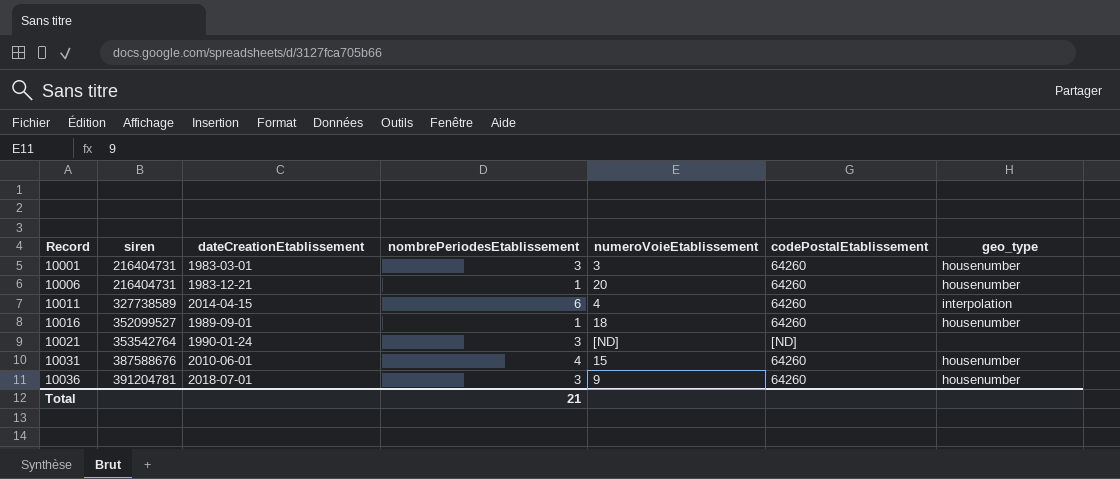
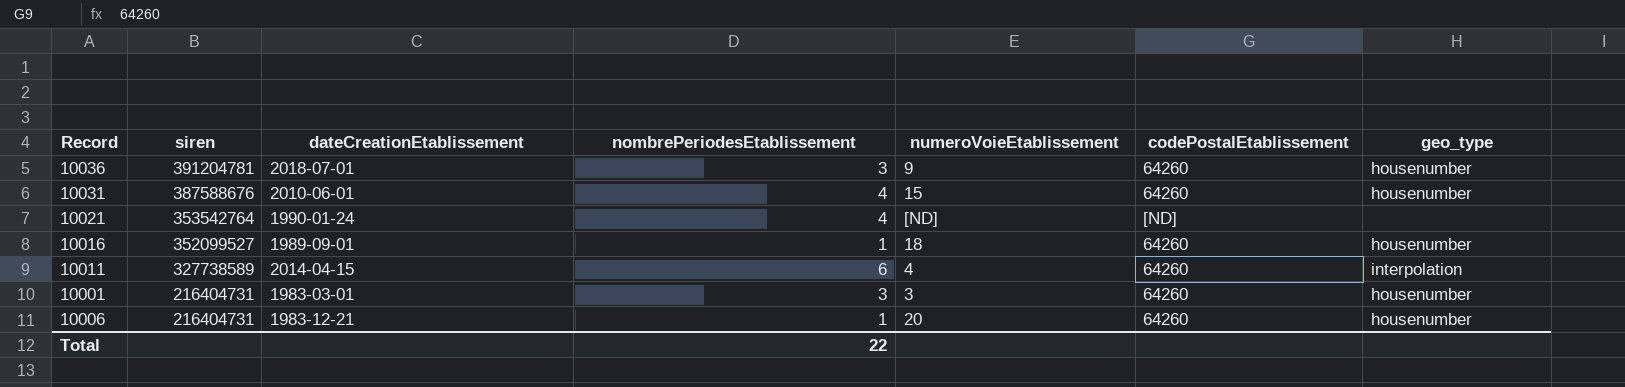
row order: Record ascending -> siren descending
10021 | nombrePeriodesEtablissement: 3 -> 4
Total | nombrePeriodesEtablissement: 21 -> 22

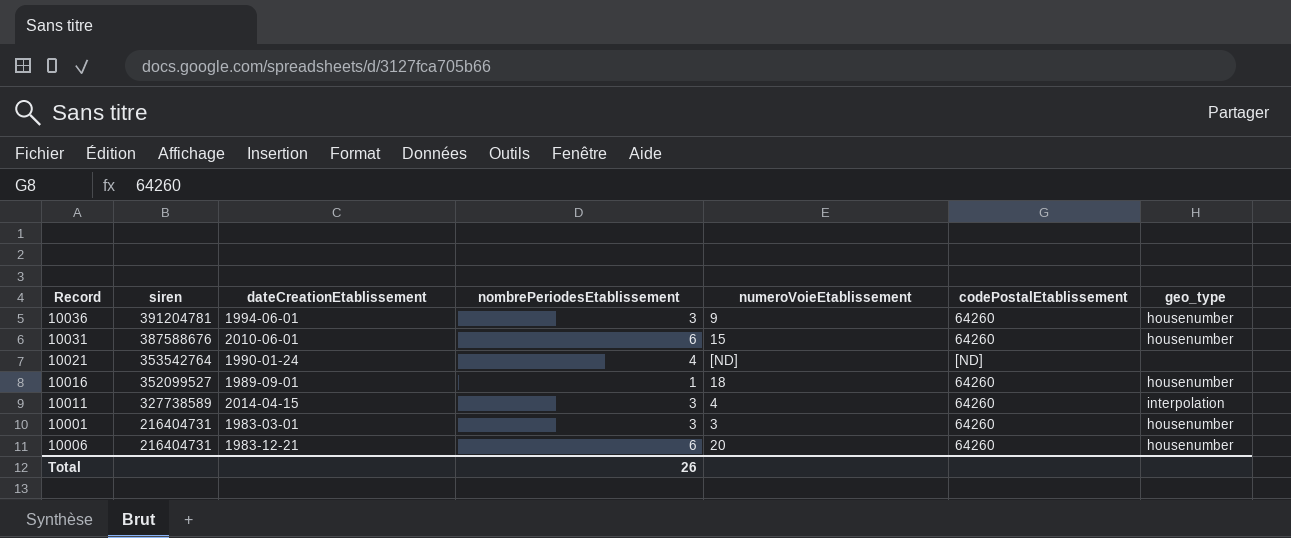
10036 | dateCreationEtablissement: 2018-07-01 -> 1994-06-01
10031 | nombrePeriodesEtablissement: 4 -> 6
10011 | nombrePeriodesEtablissement: 6 -> 3
10006 | nombrePeriodesEtablissement: 1 -> 6
Total | nombrePeriodesEtablissement: 22 -> 26

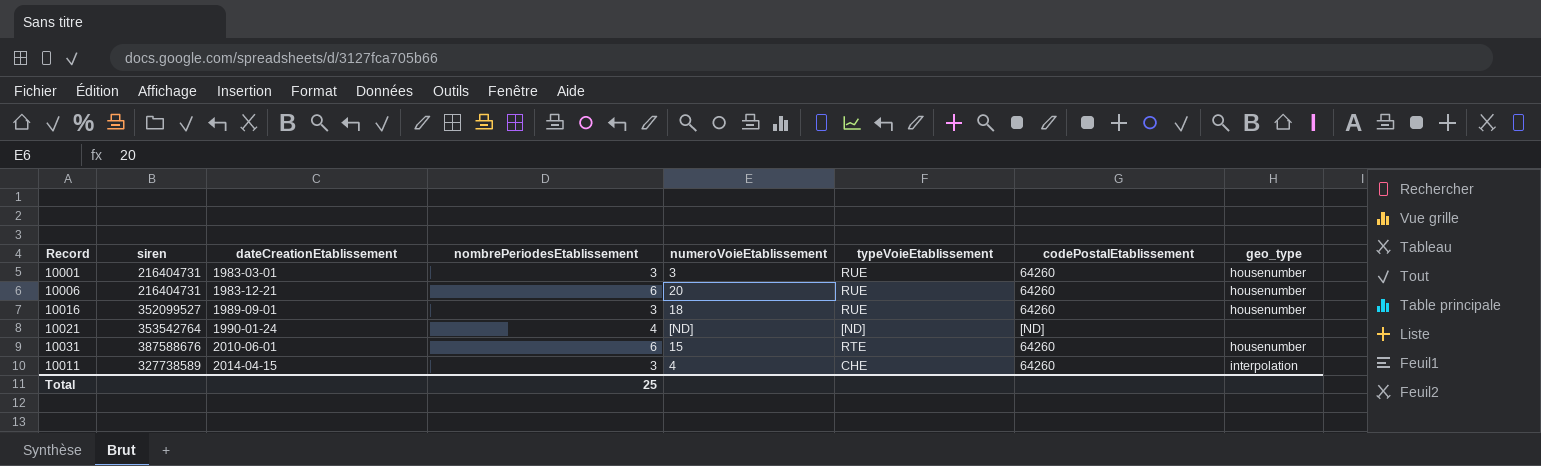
row order: siren descending -> dateCreationEtablissement ascending
column typeVoieEtablissement | position: none -> 6
row 10036: 391204781 | 1994-06-01 | 3 | 9 | 64260 | housenumber -> none
10016 | nombrePeriodesEtablissement: 1 -> 3
Total | nombrePeriodesEtablissement: 26 -> 25

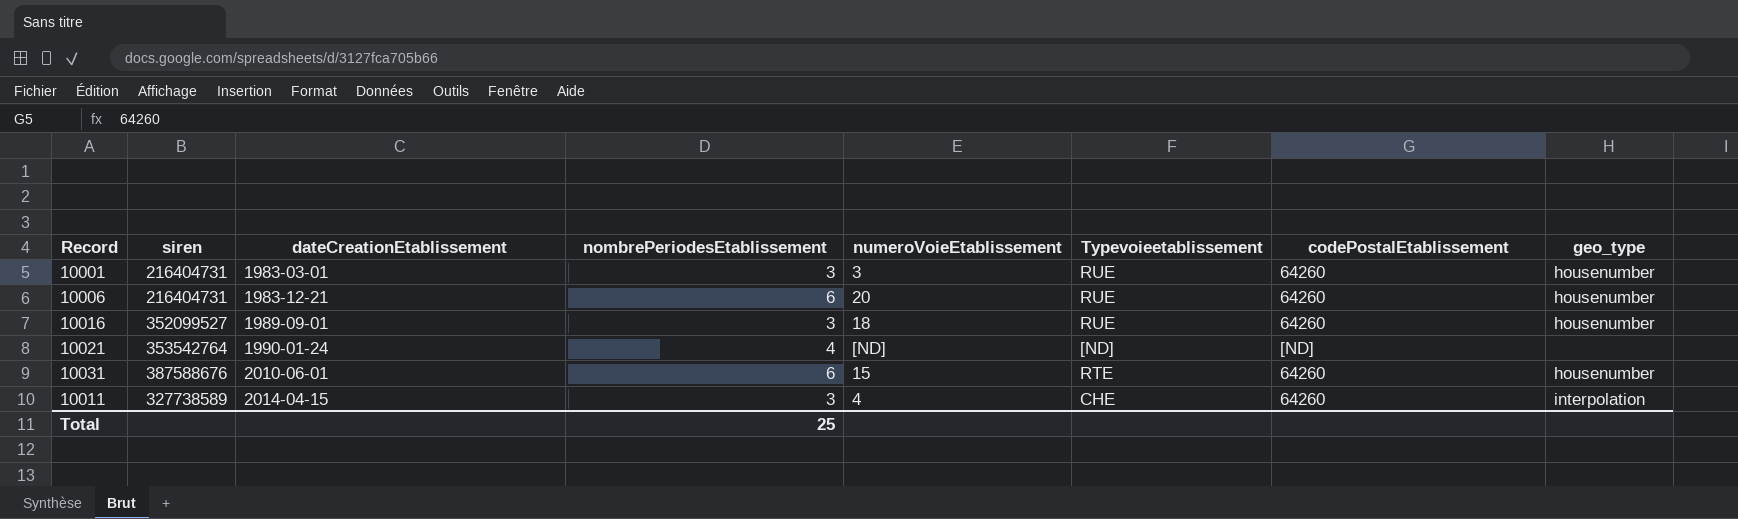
column name: typeVoieEtablissement -> Typevoieetablissement

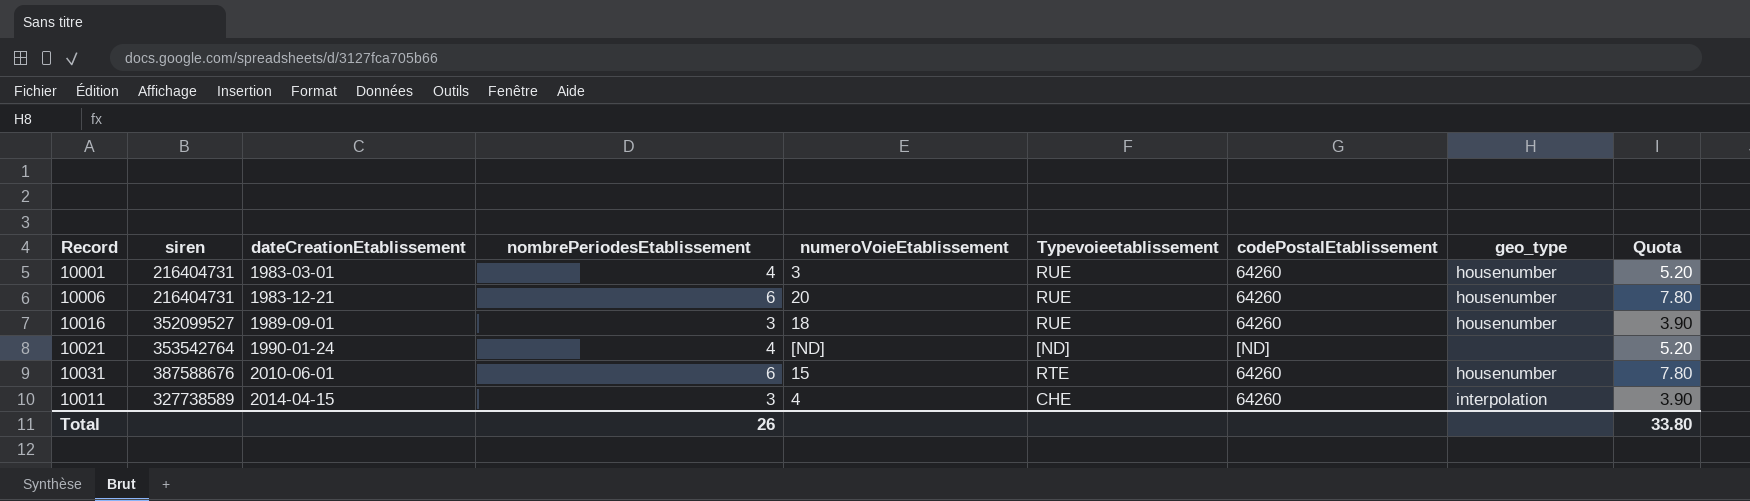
column Quota | formula: none -> [nombrePeriodesEtablissement] * 1.3
10001 | nombrePeriodesEtablissement: 3 -> 4
Total | nombrePeriodesEtablissement: 25 -> 26

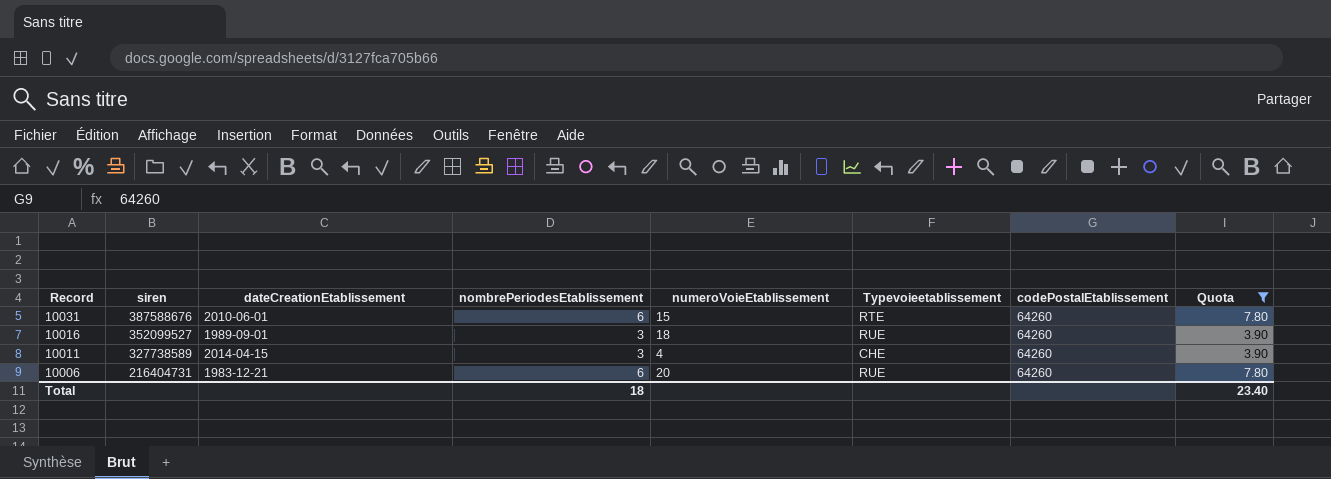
filter: none -> Quota != 5.20
row order: dateCreationEtablissement ascending -> Record descending
column geo_type | position: 8 -> none
Total | nombrePeriodesEtablissement: 26 -> 18
Total | Quota: 33.80 -> 23.40

